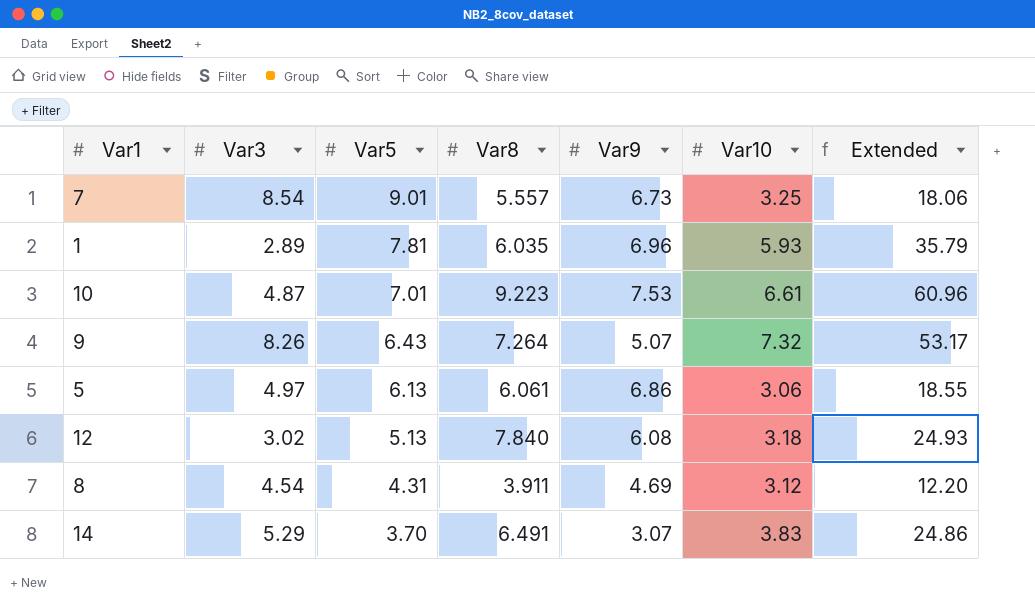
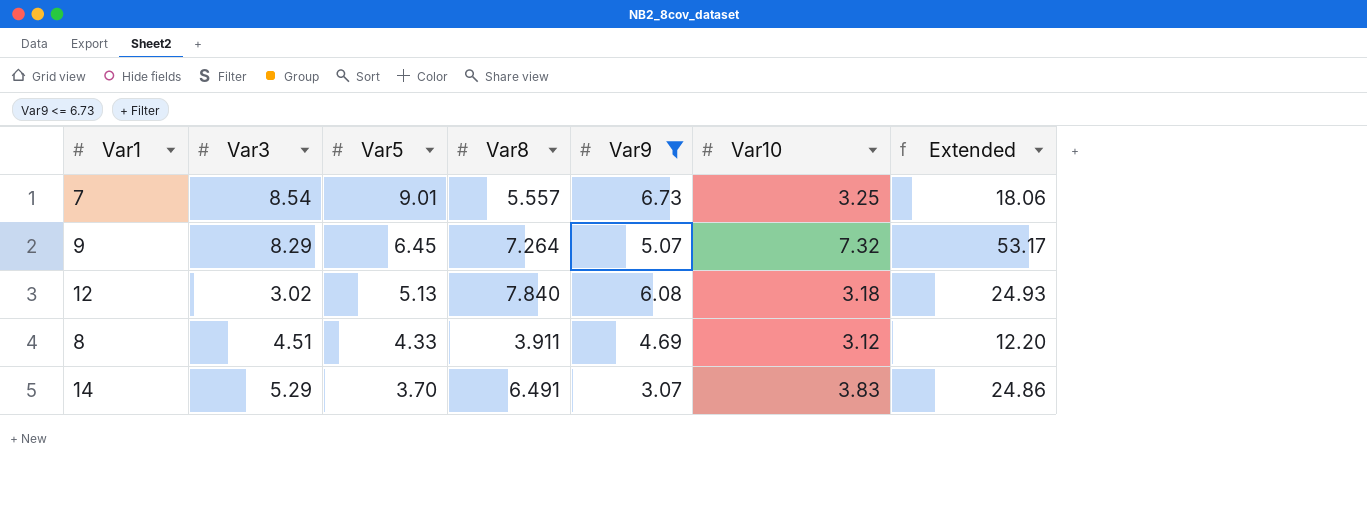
filter: none -> Var9 <= 6.73
9 | Var3: 8.26 -> 8.29
9 | Var5: 6.43 -> 6.45
8 | Var3: 4.54 -> 4.51
8 | Var5: 4.31 -> 4.33

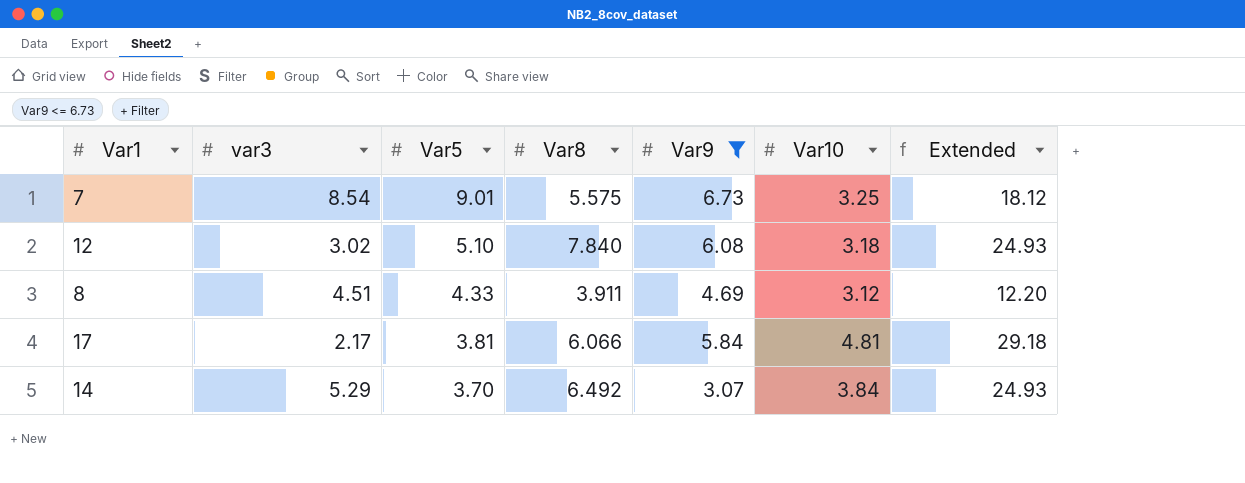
column name: Var3 -> var3
row 9: 8.29 | 6.45 | 7.264 | 5.07 | 7.32 | 53.17 -> none
7 | Var8: 5.557 -> 5.575
7 | Extended: 18.06 -> 18.12
12 | Var5: 5.13 -> 5.10
row 17: none -> 2.17 | 3.81 | 6.066 | 5.84 | 4.81 | 29.18
14 | Var8: 6.491 -> 6.492
14 | Var10: 3.83 -> 3.84
14 | Extended: 24.86 -> 24.93

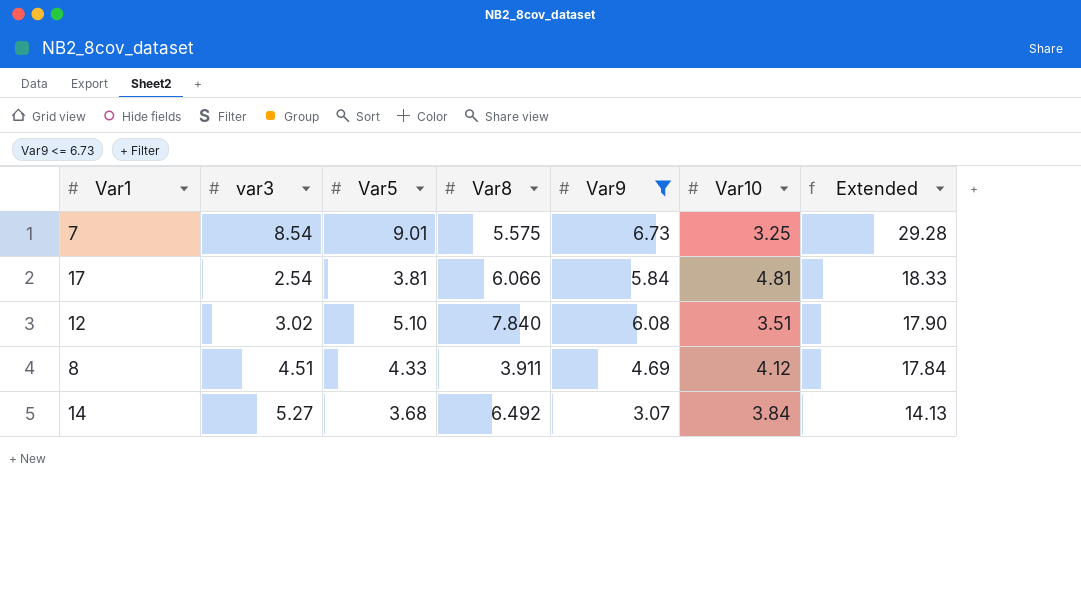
row order: Var5 descending -> Extended descending
column Extended | formula: [Var8] * [Var10] -> [Var5] * [Var10]
17 | var3: 2.17 -> 2.54
12 | Var10: 3.18 -> 3.51
8 | Var10: 3.12 -> 4.12
14 | var3: 5.29 -> 5.27
14 | Var5: 3.70 -> 3.68

